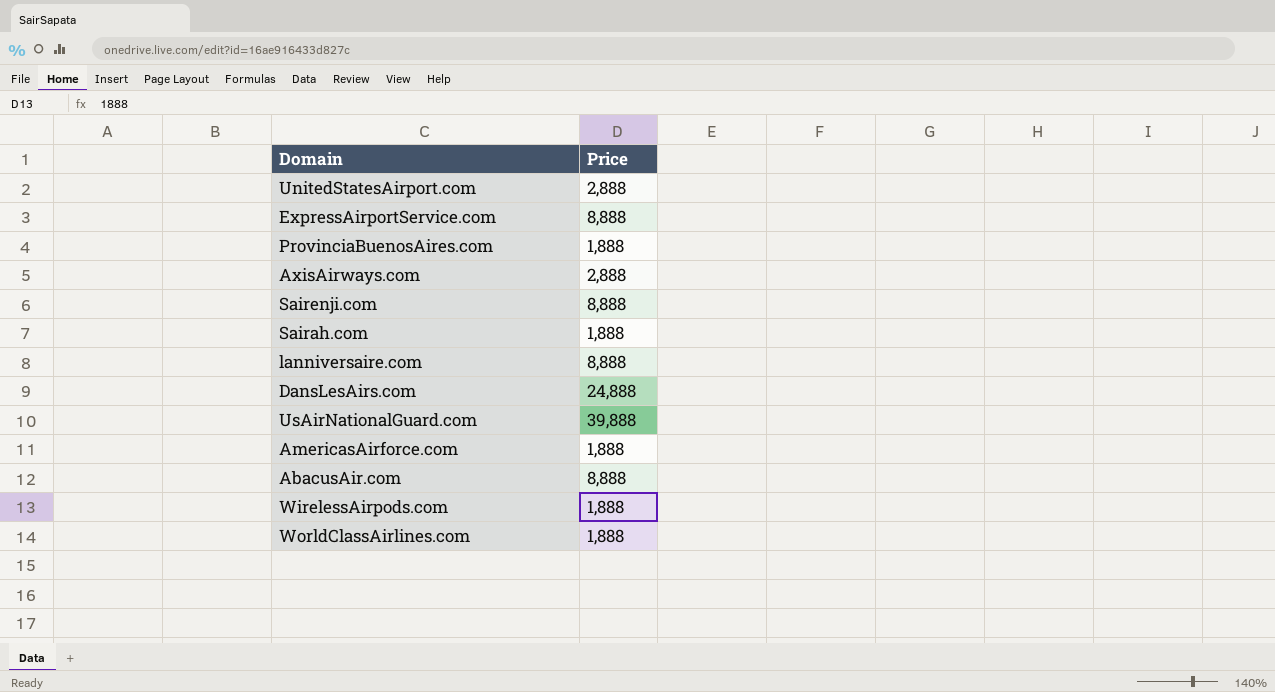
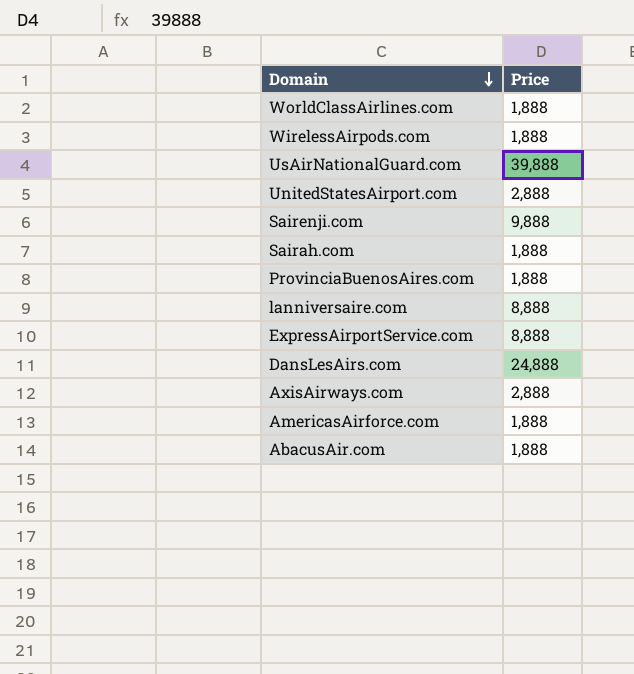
row order: none -> Domain descending
Sairenji.com | Price: 8,888 -> 9,888
AbacusAir.com | Price: 8,888 -> 1,888

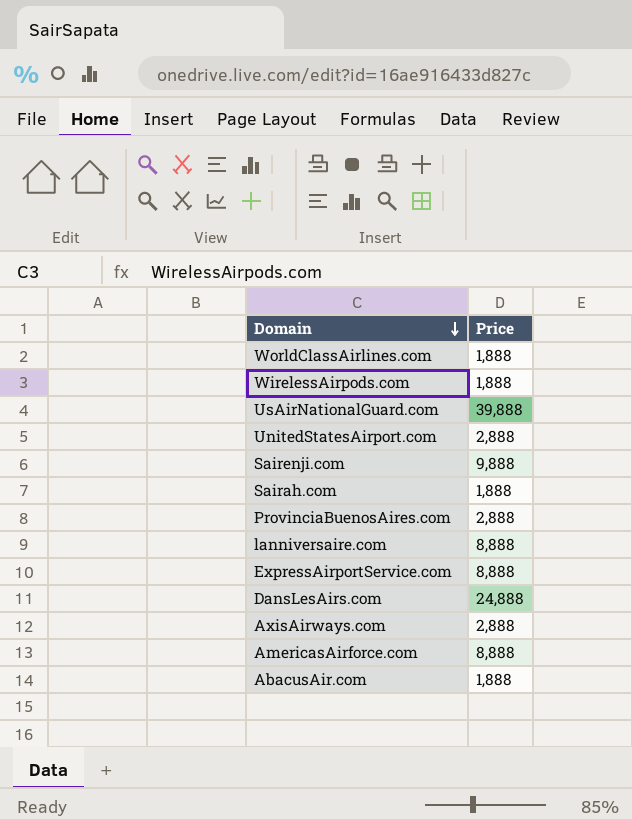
ProvinciaBuenosAires.com | Price: 1,888 -> 2,888
AmericasAirforce.com | Price: 1,888 -> 8,888

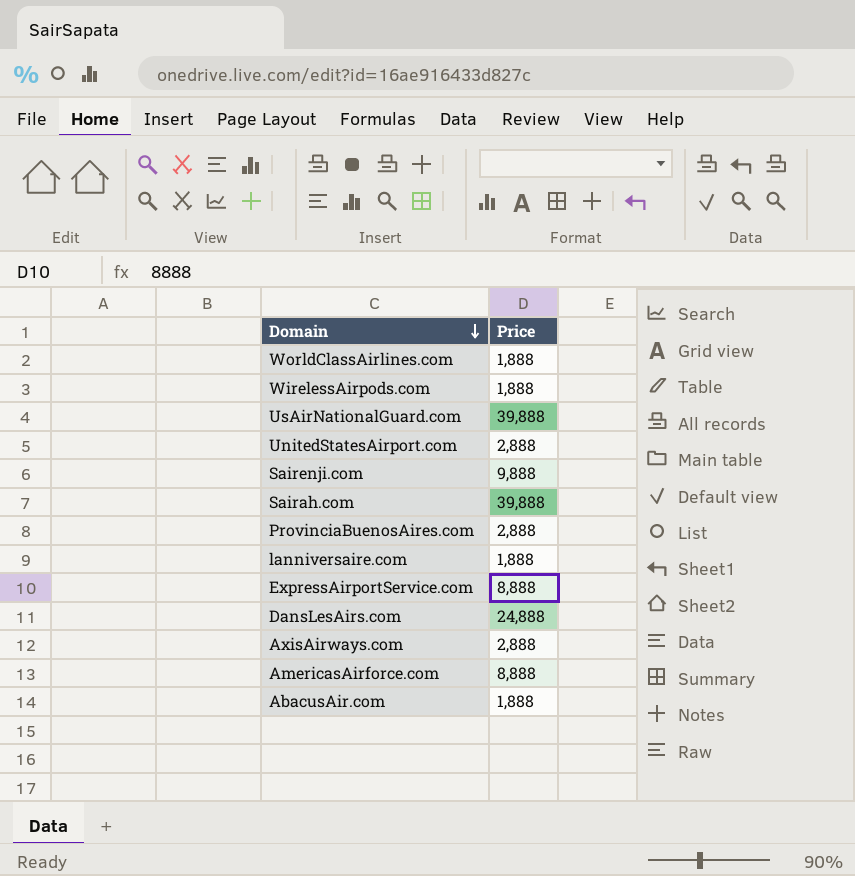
Sairah.com | Price: 1,888 -> 39,888
lanniversaire.com | Price: 8,888 -> 1,888

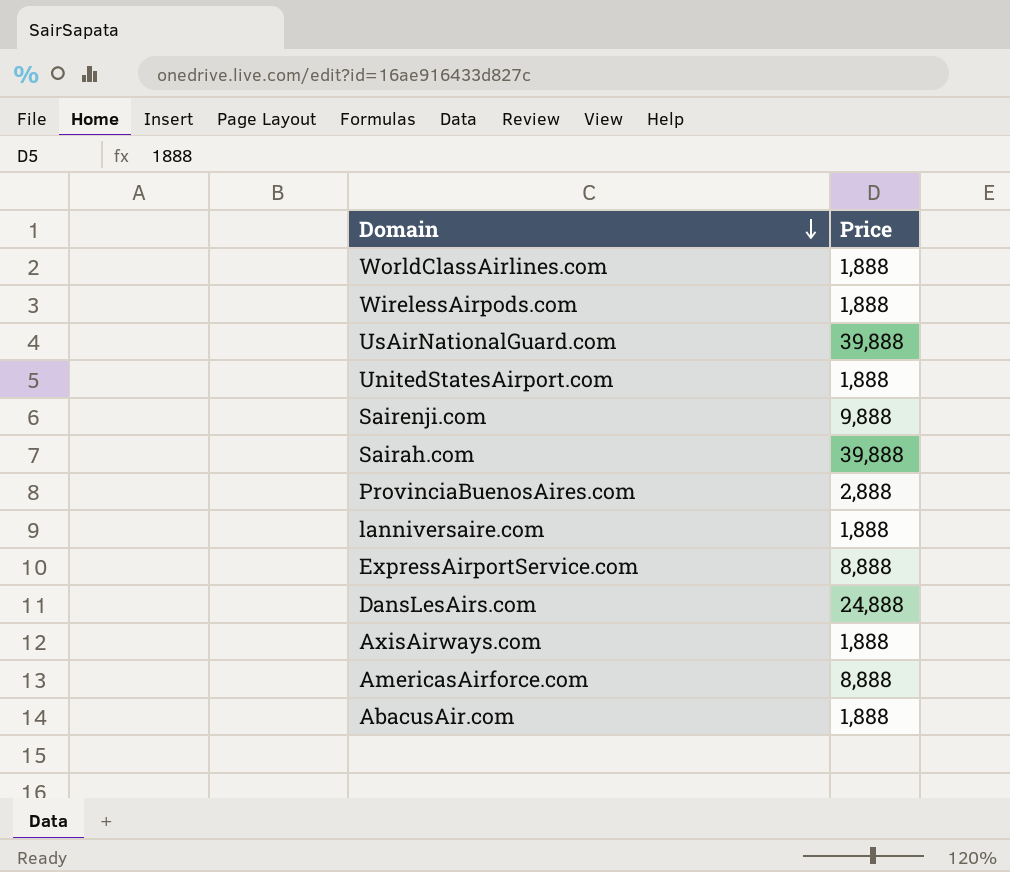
UnitedStatesAirport.com | Price: 2,888 -> 1,888
AxisAirways.com | Price: 2,888 -> 1,888

